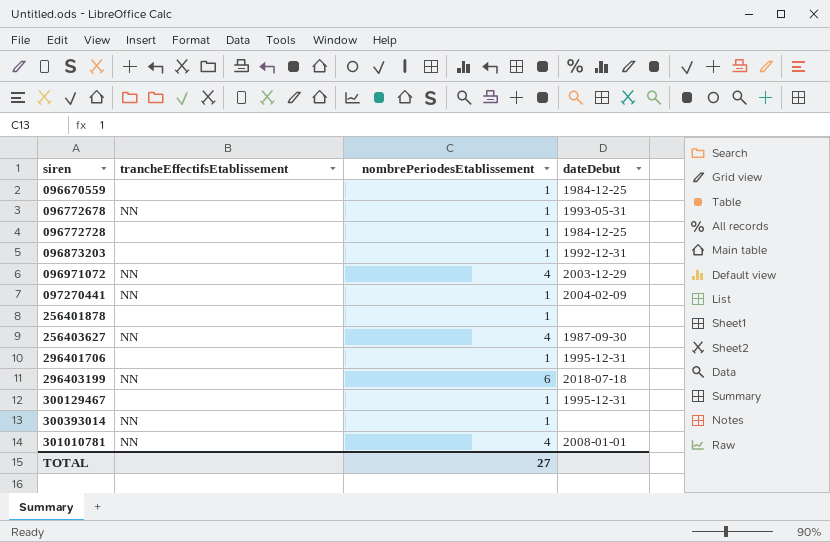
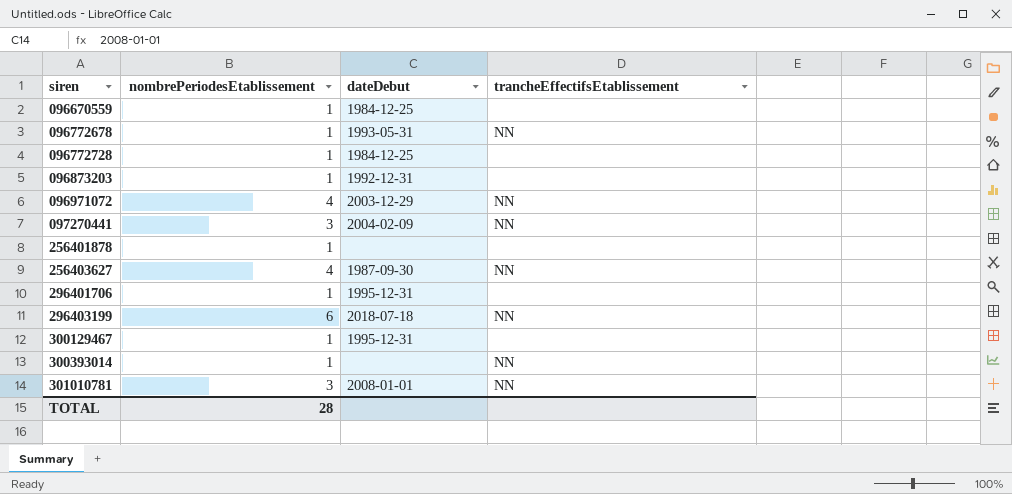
column trancheEffectifsEtablissement | position: 2 -> 4
097270441 | nombrePeriodesEtablissement: 1 -> 3
301010781 | nombrePeriodesEtablissement: 4 -> 3
TOTAL | nombrePeriodesEtablissement: 27 -> 28

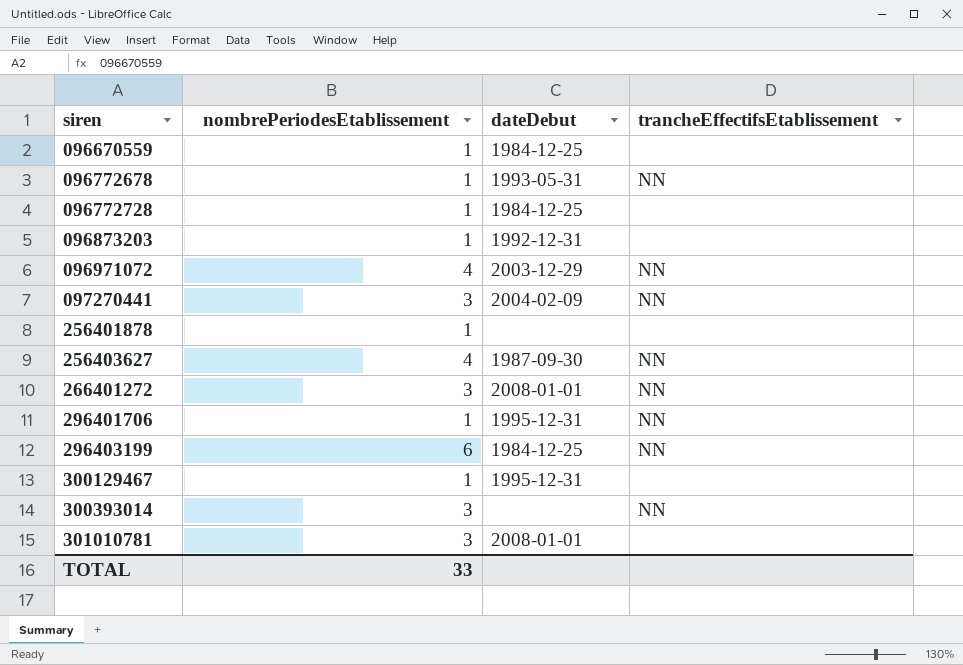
row 266401272: none -> 3 | 2008-01-01 | NN
296401706 | trancheEffectifsEtablissement: none -> NN
296403199 | dateDebut: 2018-07-18 -> 1984-12-25
300393014 | nombrePeriodesEtablissement: 1 -> 3
301010781 | trancheEffectifsEtablissement: NN -> none
TOTAL | nombrePeriodesEtablissement: 28 -> 33

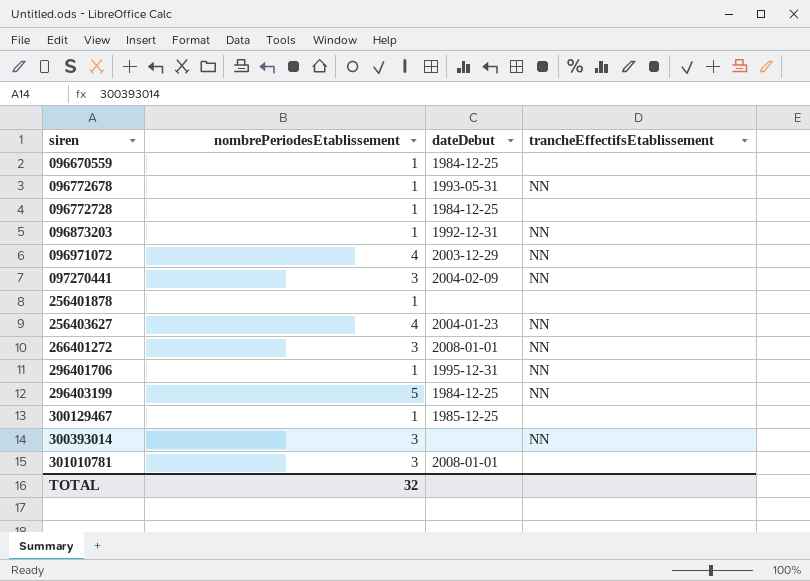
096873203 | trancheEffectifsEtablissement: none -> NN
256403627 | dateDebut: 1987-09-30 -> 2004-01-23
296403199 | nombrePeriodesEtablissement: 6 -> 5
300129467 | dateDebut: 1995-12-31 -> 1985-12-25
TOTAL | nombrePeriodesEtablissement: 33 -> 32

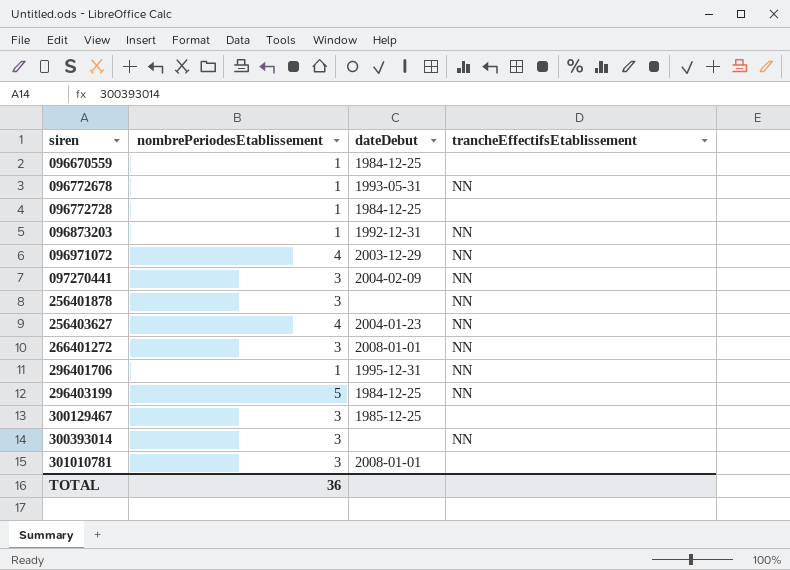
256401878 | nombrePeriodesEtablissement: 1 -> 3
256401878 | trancheEffectifsEtablissement: none -> NN
300129467 | nombrePeriodesEtablissement: 1 -> 3
TOTAL | nombrePeriodesEtablissement: 32 -> 36

